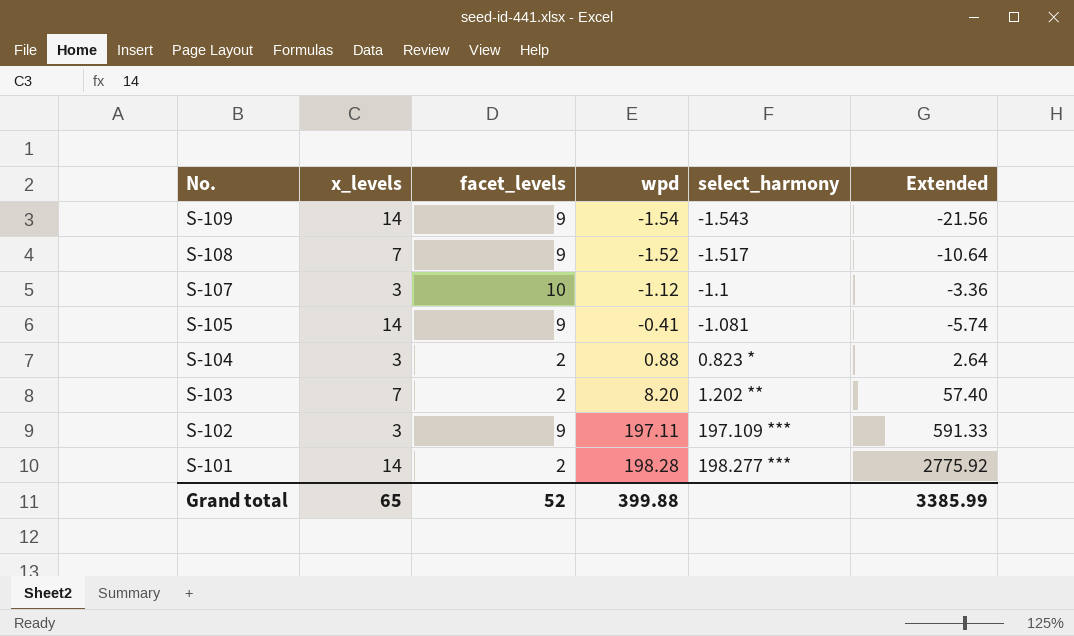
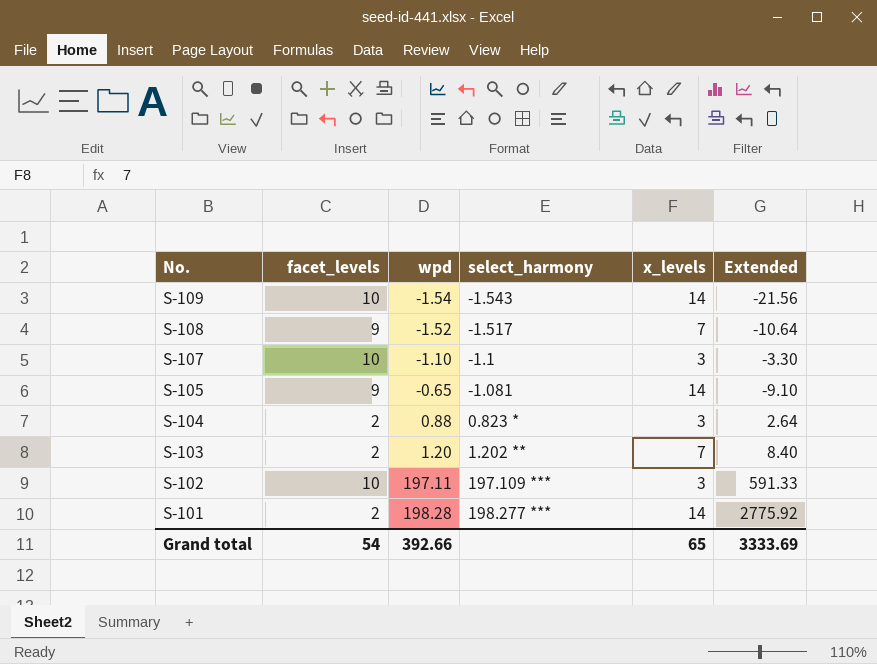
column x_levels | position: 2 -> 5
S-109 | facet_levels: 9 -> 10
S-107 | wpd: -1.12 -> -1.10
S-107 | Extended: -3.36 -> -3.30
S-105 | wpd: -0.41 -> -0.65
S-105 | Extended: -5.74 -> -9.10
S-103 | wpd: 8.20 -> 1.20
S-103 | Extended: 57.40 -> 8.40
S-102 | facet_levels: 9 -> 10
Grand total | facet_levels: 52 -> 54
Grand total | wpd: 399.88 -> 392.66
Grand total | Extended: 3385.99 -> 3333.69

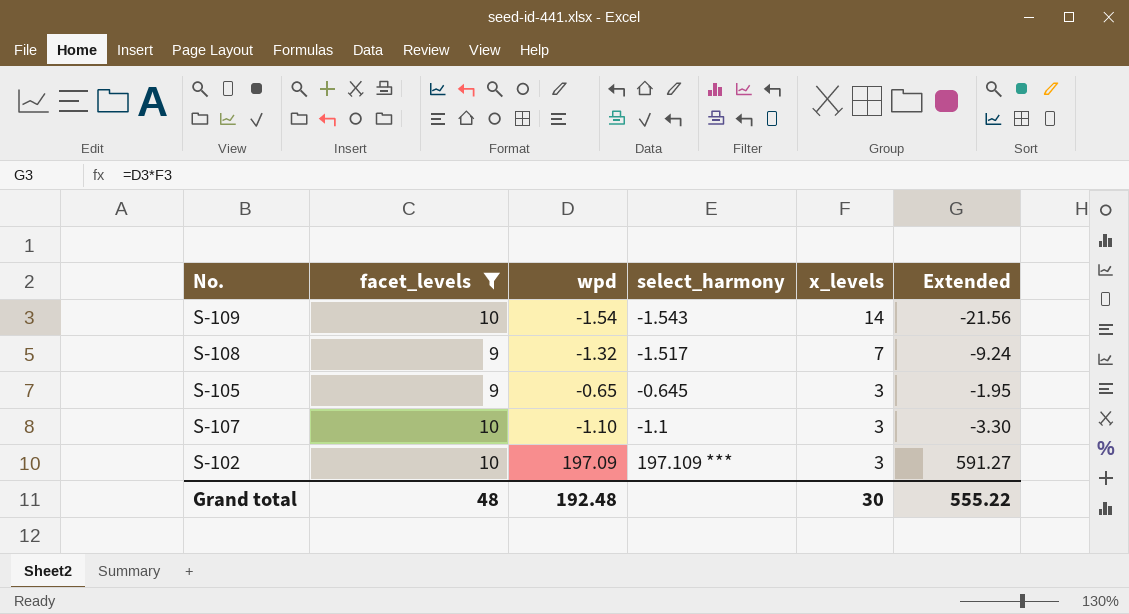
filter: none -> facet_levels != 2
row order: No. descending -> x_levels descending
S-108 | wpd: -1.52 -> -1.32
S-108 | Extended: -10.64 -> -9.24
S-105 | select_harmony: -1.081 -> -0.645
S-105 | x_levels: 14 -> 3
S-105 | Extended: -9.10 -> -1.95
S-102 | wpd: 197.11 -> 197.09
S-102 | Extended: 591.33 -> 591.27
Grand total | facet_levels: 54 -> 48
Grand total | wpd: 392.66 -> 192.48
Grand total | x_levels: 65 -> 30
Grand total | Extended: 3333.69 -> 555.22

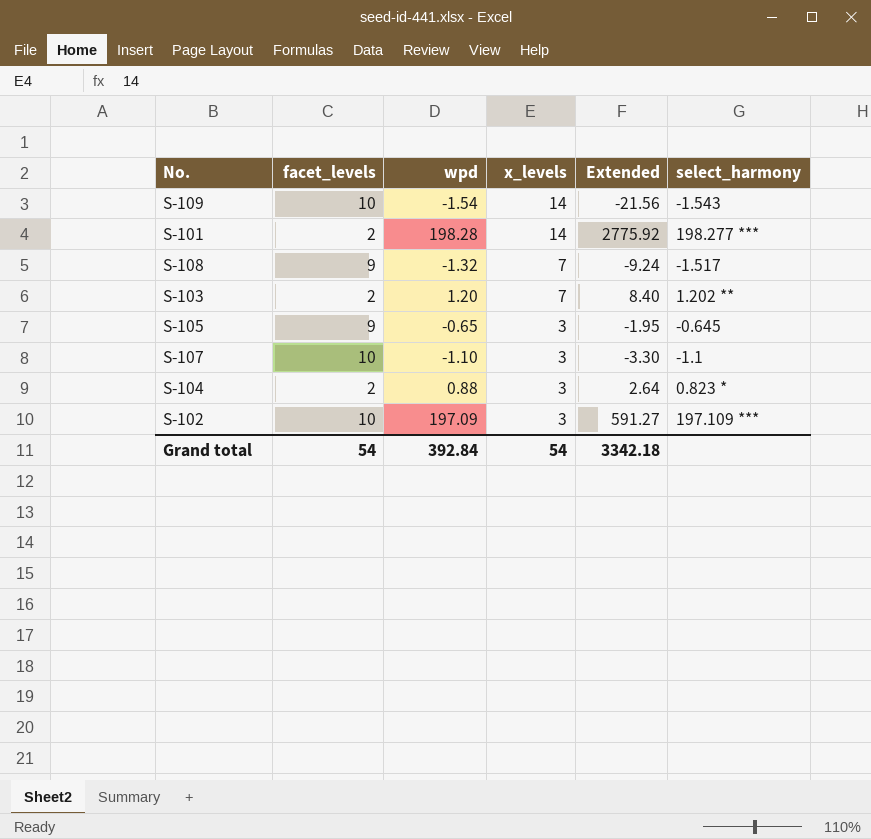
filter: facet_levels != 2 -> none
column select_harmony | position: 4 -> 6
Grand total | facet_levels: 48 -> 54
Grand total | wpd: 192.48 -> 392.84
Grand total | x_levels: 30 -> 54
Grand total | Extended: 555.22 -> 3342.18

